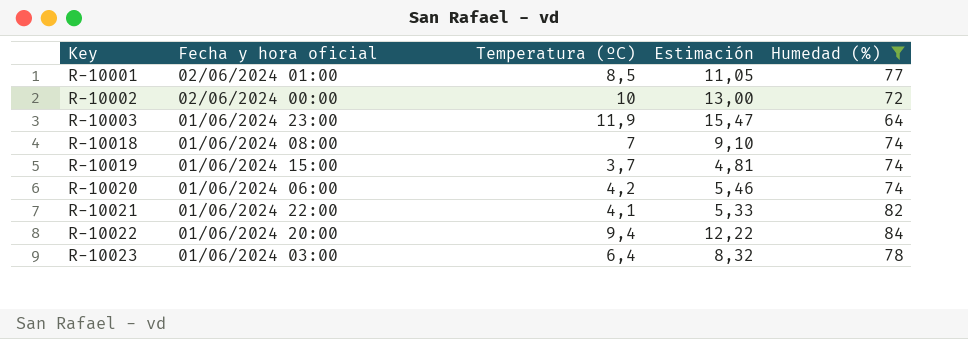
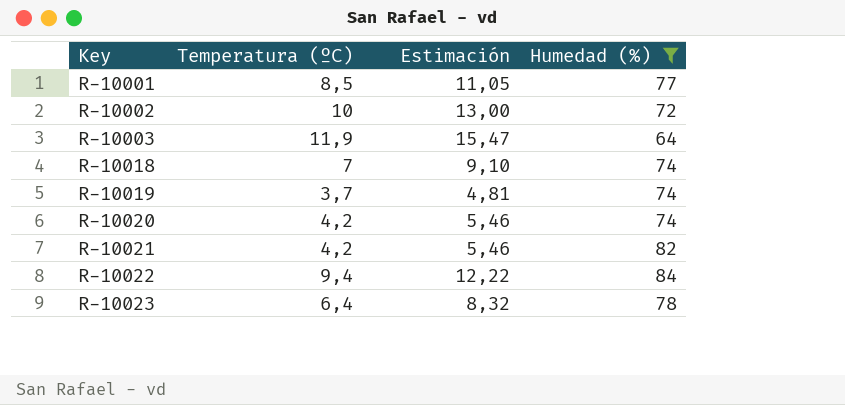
column Fecha y hora oficial | position: 2 -> none
R-10021 | Temperatura (ºC): 4,1 -> 4,2
R-10021 | Estimación: 5,33 -> 5,46

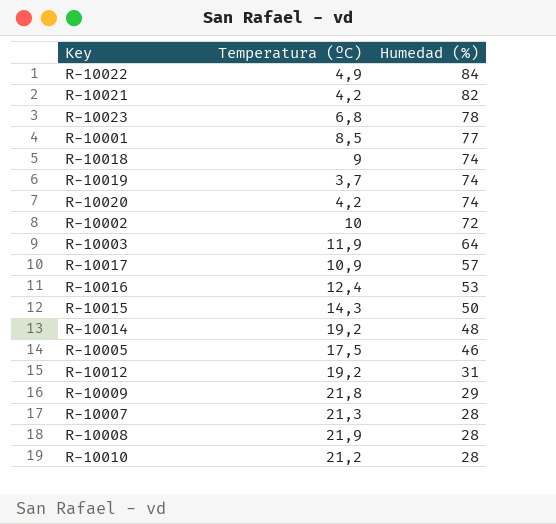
filter: Humedad (%) >= 64 -> none
row order: Key ascending -> Humedad (%) descending
column Estimación | formula: [Temperatura (ºC)] * 1,3 -> none
R-10022 | Temperatura (ºC): 9,4 -> 4,9
R-10023 | Temperatura (ºC): 6,4 -> 6,8
R-10018 | Temperatura (ºC): 7 -> 9

